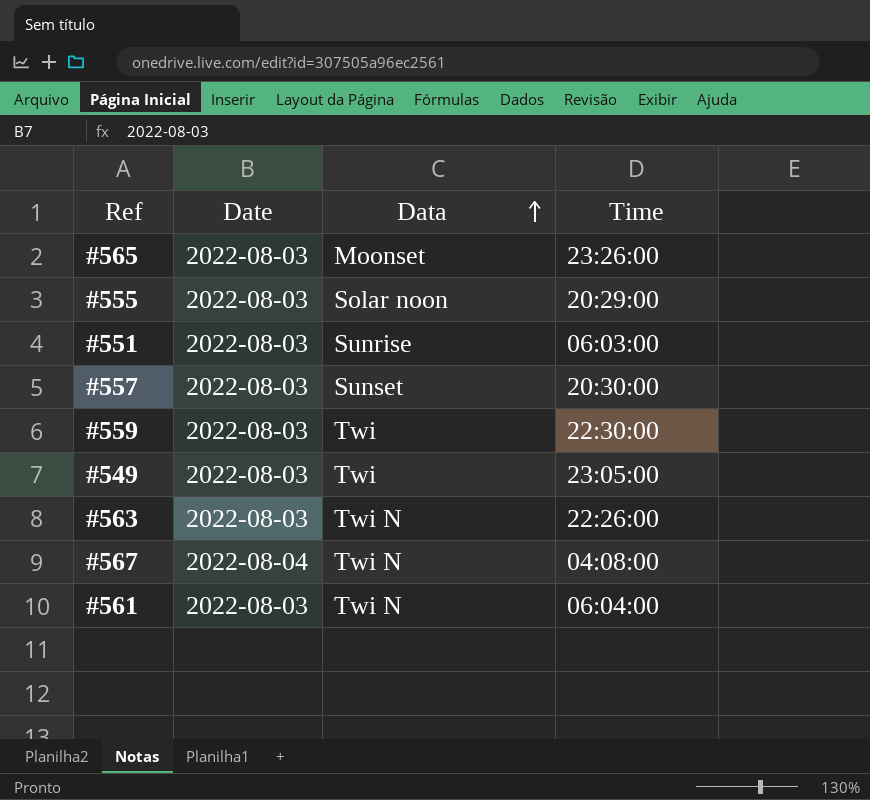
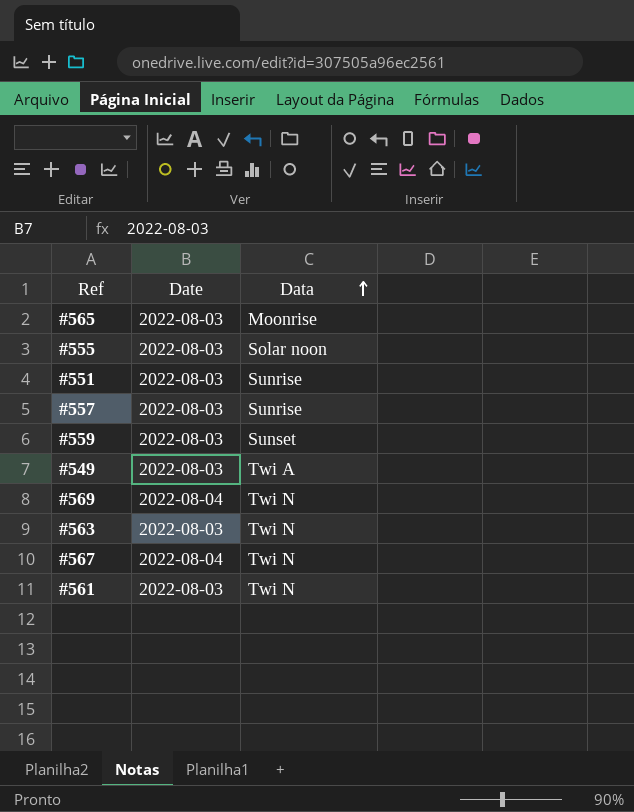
column Time | position: 4 -> none
#565 | Data: Moonset -> Moonrise
#557 | Data: Sunset -> Sunrise
#559 | Data: Twi -> Sunset
#549 | Data: Twi -> Twi A
row #569: none -> 2022-08-04 | Twi N

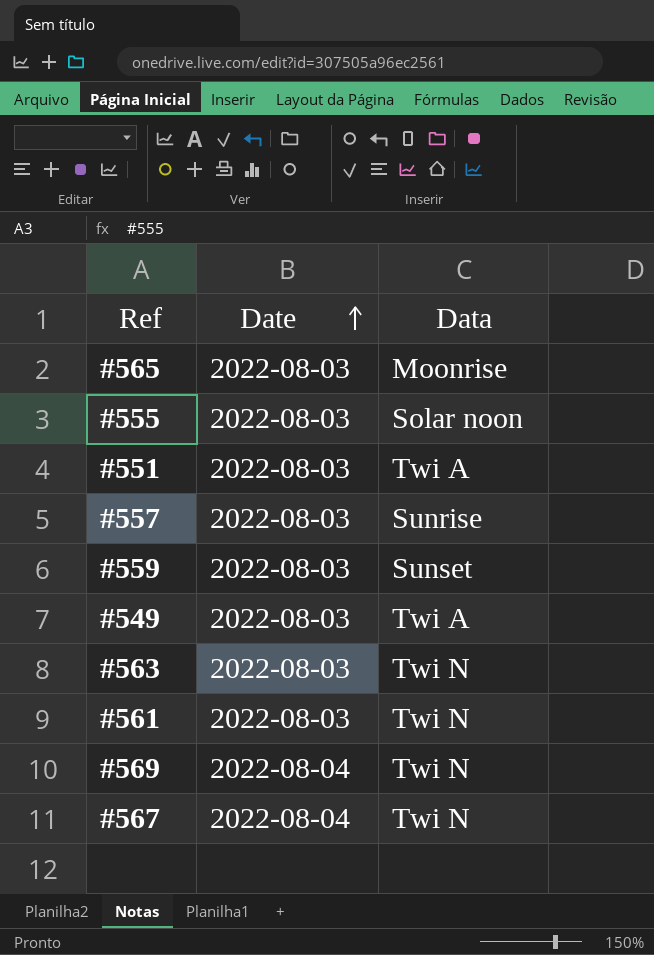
row order: Data ascending -> Date ascending
#551 | Data: Sunrise -> Twi A

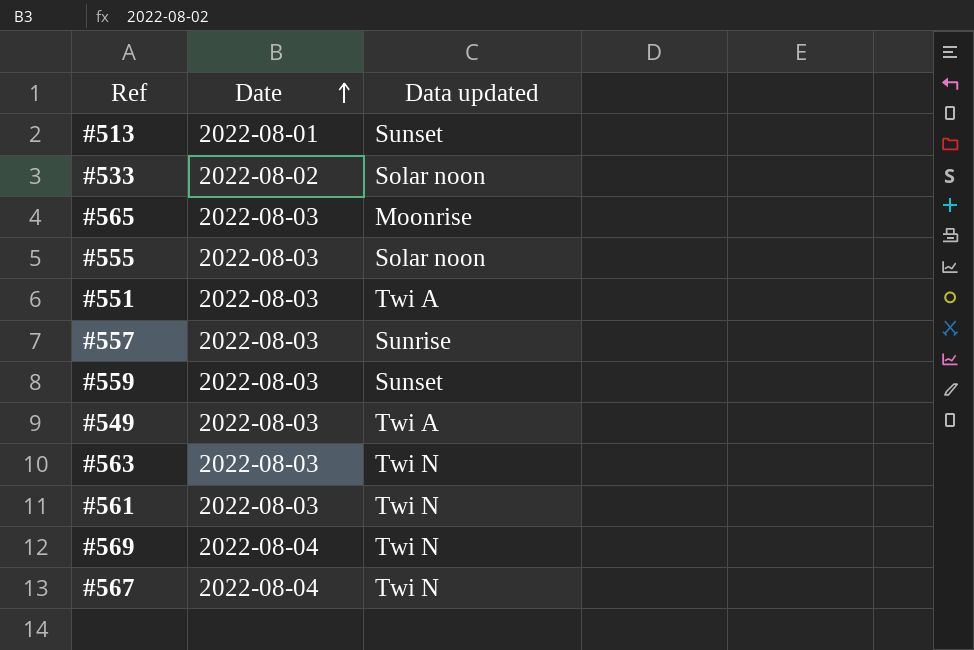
column name: Data -> Data updated
row #513: none -> 2022-08-01 | Sunset
row #533: none -> 2022-08-02 | Solar noon

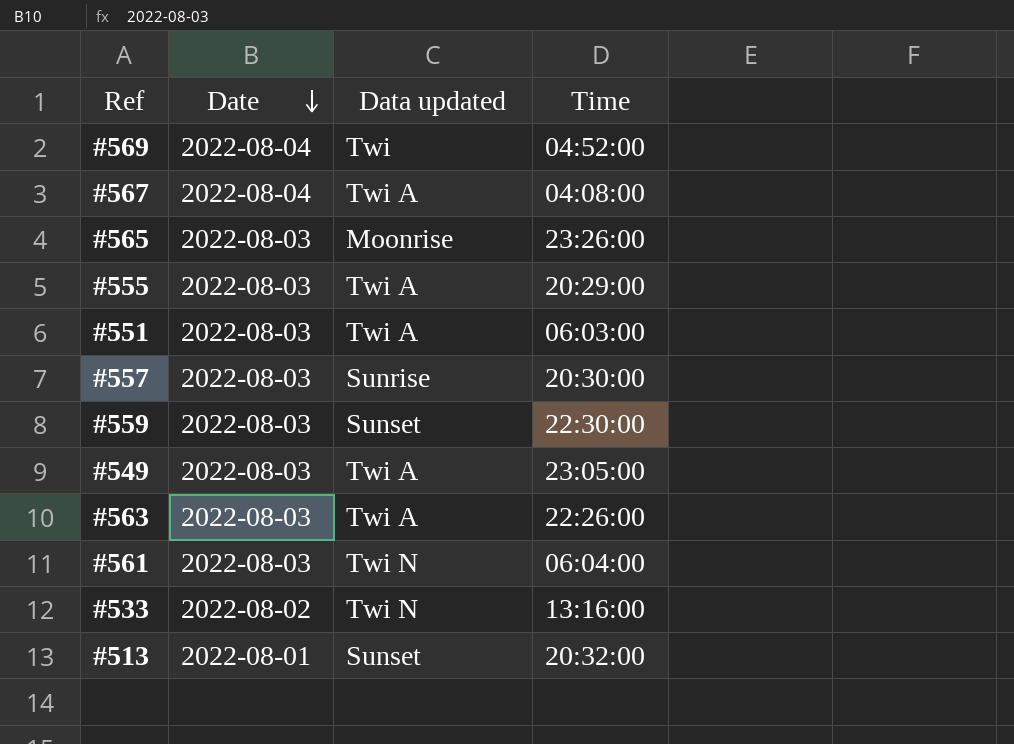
row order: Date ascending -> Date descending
column Time | position: none -> 4
#569 | Data updated: Twi N -> Twi
#567 | Data updated: Twi N -> Twi A
#555 | Data updated: Solar noon -> Twi A
#563 | Data updated: Twi N -> Twi A
#533 | Data updated: Solar noon -> Twi N

